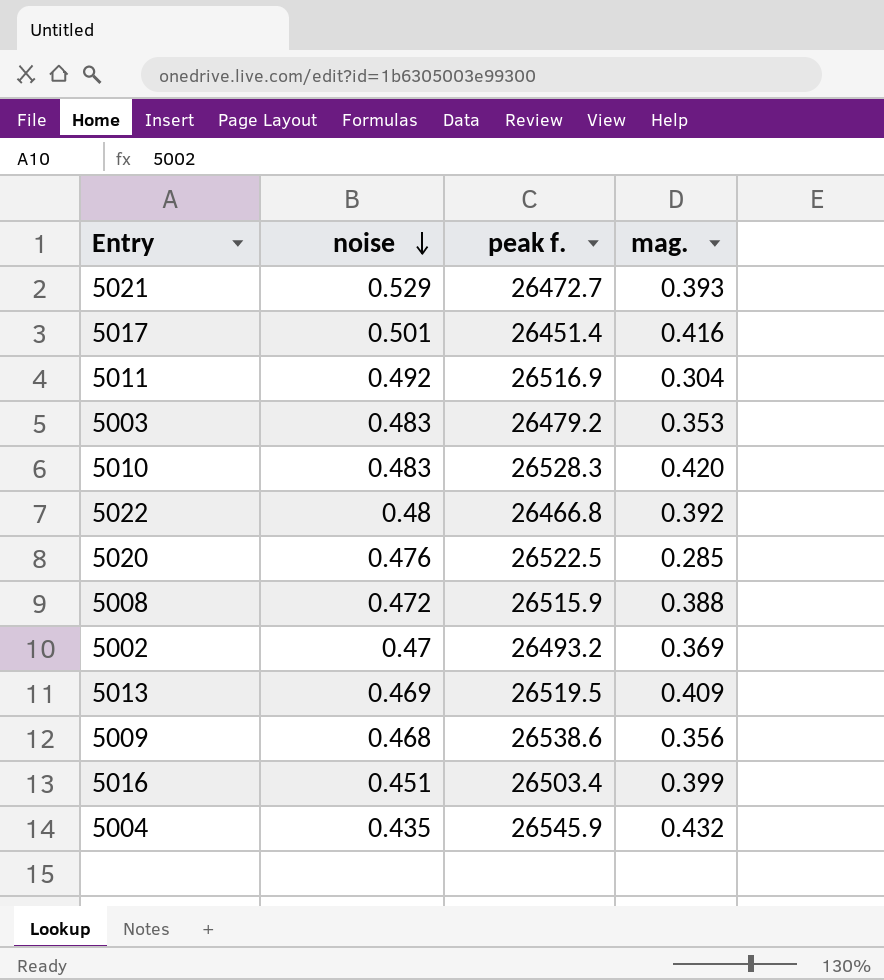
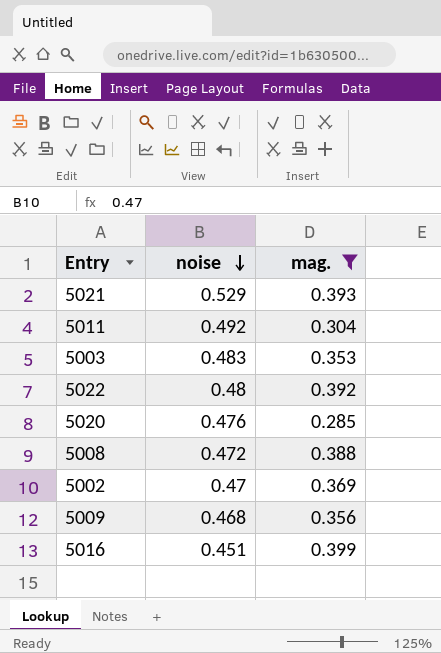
filter: none -> mag. <= 0.399
column peak f. | position: 3 -> none

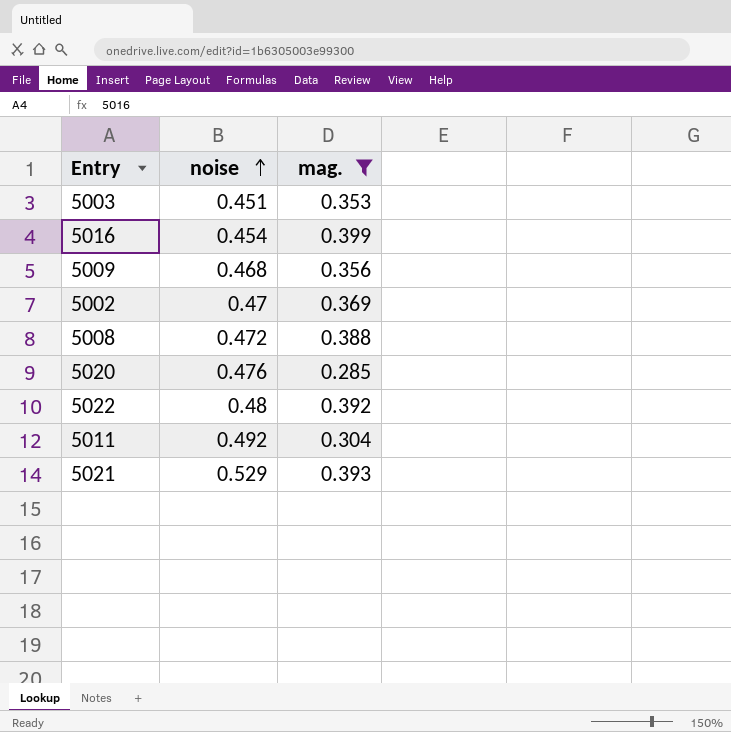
row order: noise descending -> noise ascending
5003 | noise: 0.483 -> 0.451
5016 | noise: 0.451 -> 0.454

